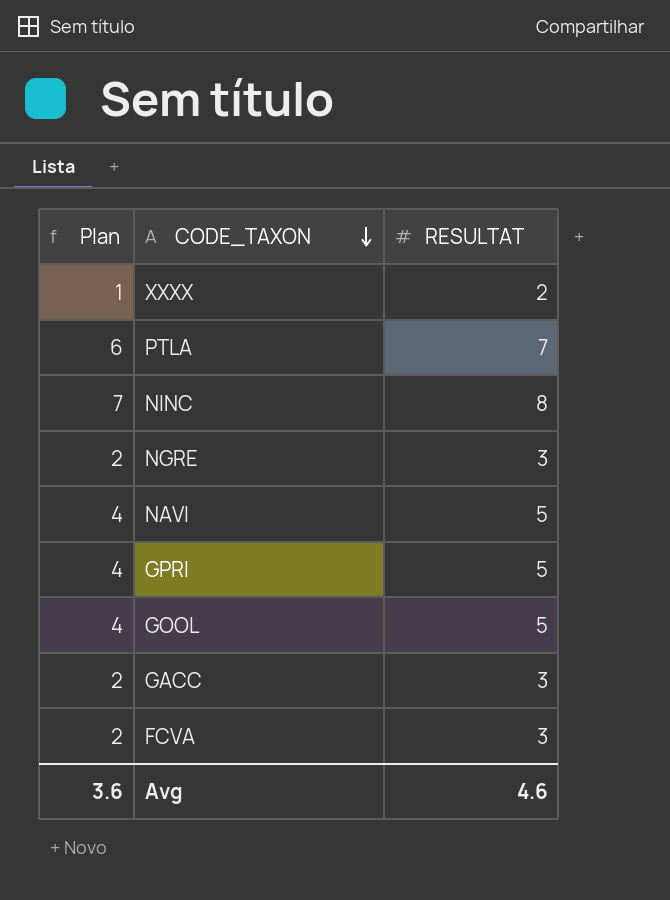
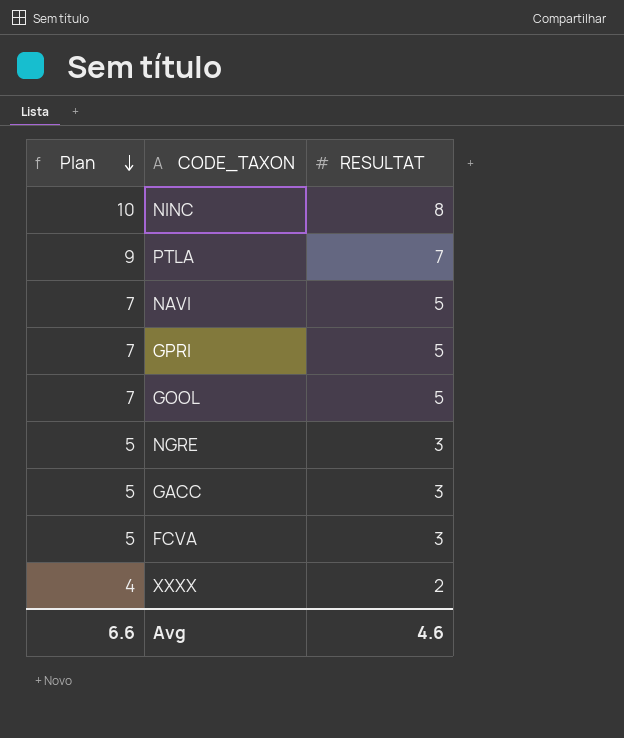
row order: CODE_TAXON descending -> Plan descending
column Plan | formula: [RESULTAT] - 1 -> [RESULTAT] + 2
Avg | Plan: 3.6 -> 6.6

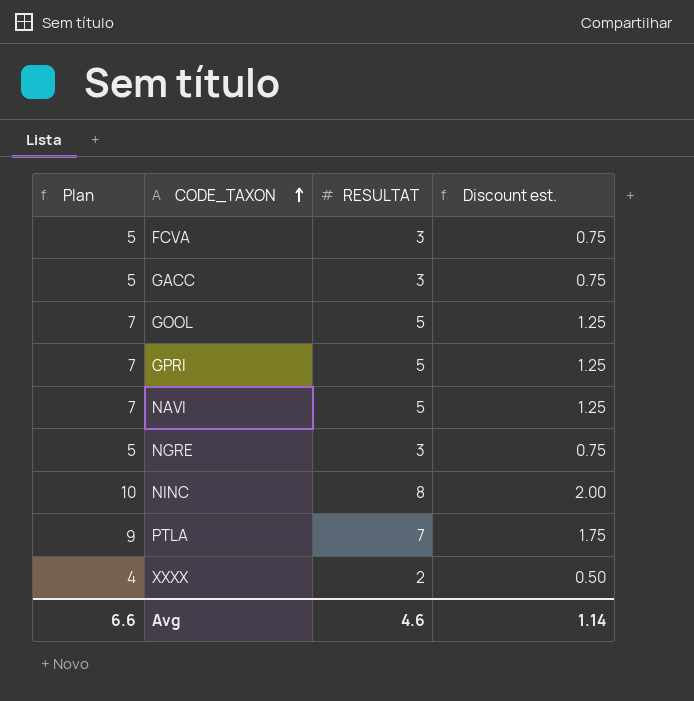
row order: Plan descending -> CODE_TAXON ascending
column Discount est. | formula: none -> [RESULTAT] * 0.25

